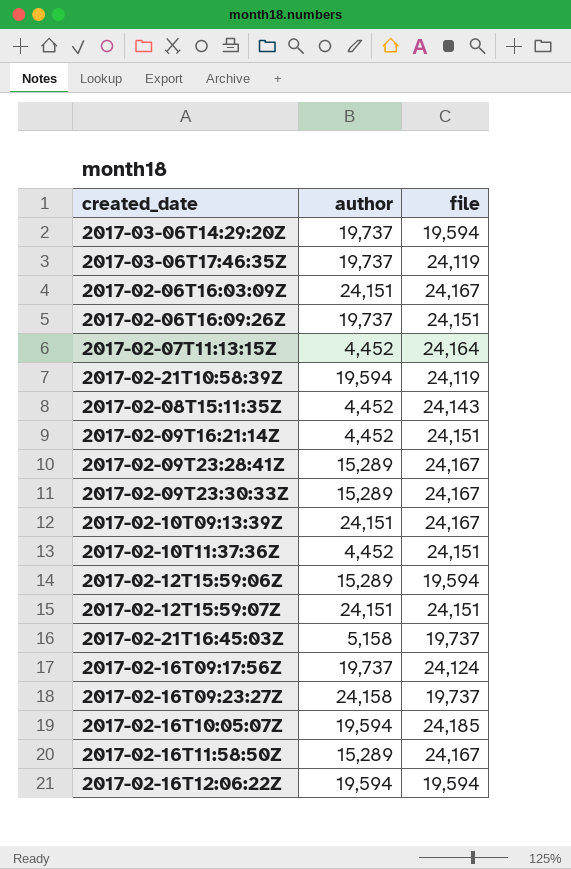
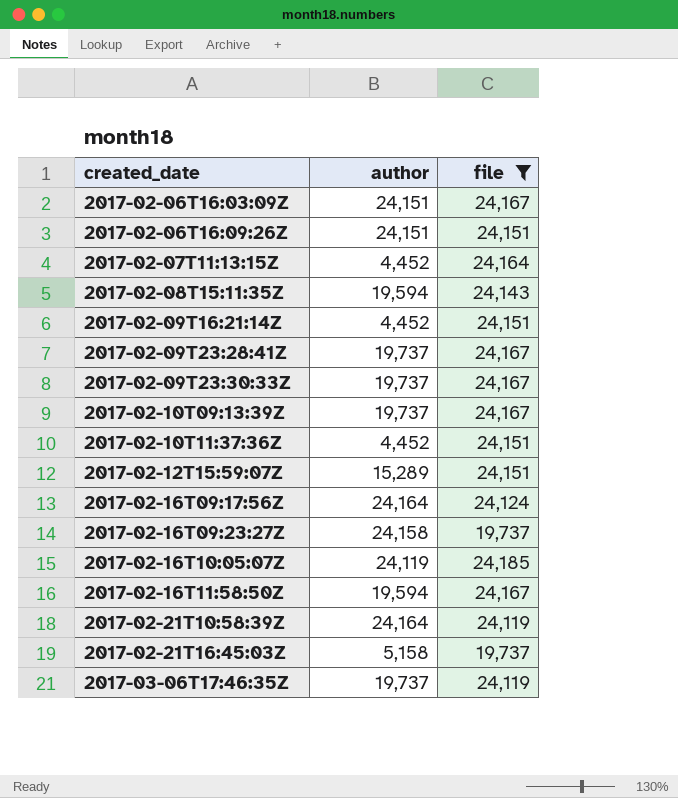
filter: none -> file != 19,594
row order: none -> created_date ascending
2017-02-06T16:09:26Z | author: 19,737 -> 24,151
2017-02-08T15:11:35Z | author: 4,452 -> 19,594
2017-02-09T23:28:41Z | author: 15,289 -> 19,737
2017-02-09T23:30:33Z | author: 15,289 -> 19,737
2017-02-10T09:13:39Z | author: 24,151 -> 19,737
2017-02-12T15:59:07Z | author: 24,151 -> 15,289
2017-02-16T09:17:56Z | author: 19,737 -> 24,164
2017-02-16T10:05:07Z | author: 19,594 -> 24,119
2017-02-16T11:58:50Z | author: 15,289 -> 19,594
2017-02-21T10:58:39Z | author: 19,594 -> 24,164

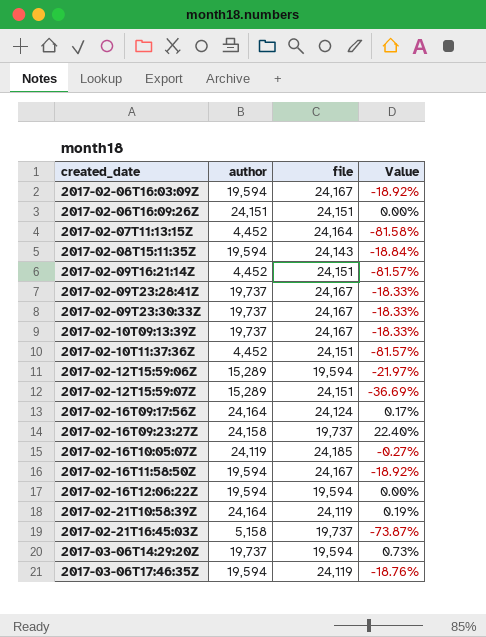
filter: file != 19,594 -> none
column Value | formula: none -> ([author] - [file]) / [file]
2017-02-06T16:03:09Z | author: 24,151 -> 19,594
2017-03-06T17:46:35Z | author: 19,737 -> 19,594

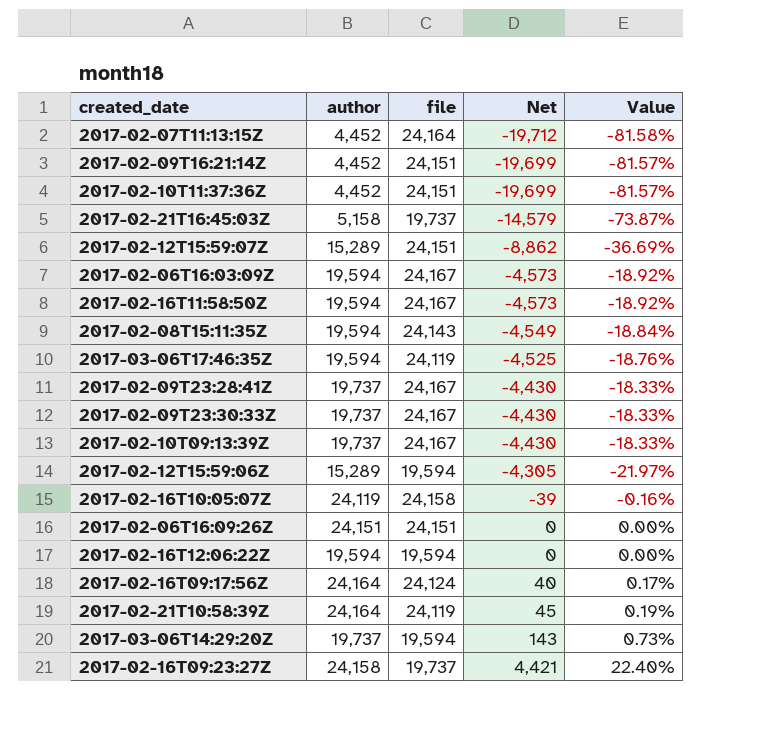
row order: created_date ascending -> Net ascending
column Net | formula: none -> [author] - [file]
2017-02-16T10:05:07Z | file: 24,185 -> 24,158
2017-02-16T10:05:07Z | Value: -0.27% -> -0.16%

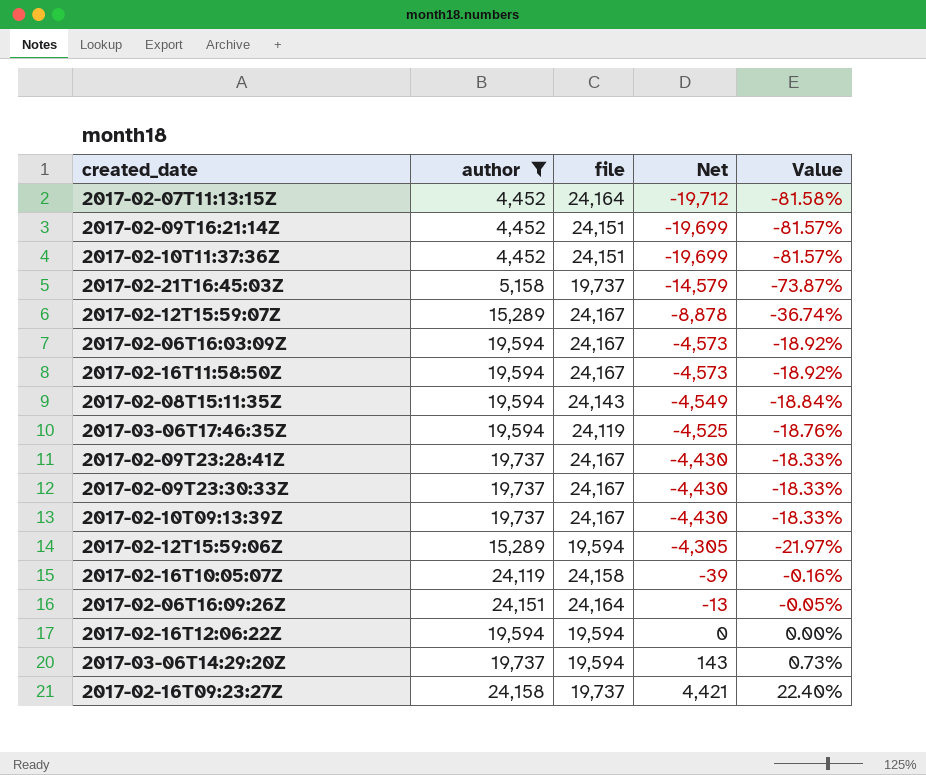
filter: none -> author != 24,164
2017-02-12T15:59:07Z | file: 24,151 -> 24,167
2017-02-12T15:59:07Z | Net: -8,862 -> -8,878
2017-02-12T15:59:07Z | Value: -36.69% -> -36.74%
2017-02-06T16:09:26Z | file: 24,151 -> 24,164
2017-02-06T16:09:26Z | Net: 0 -> -13
2017-02-06T16:09:26Z | Value: 0.00% -> -0.05%

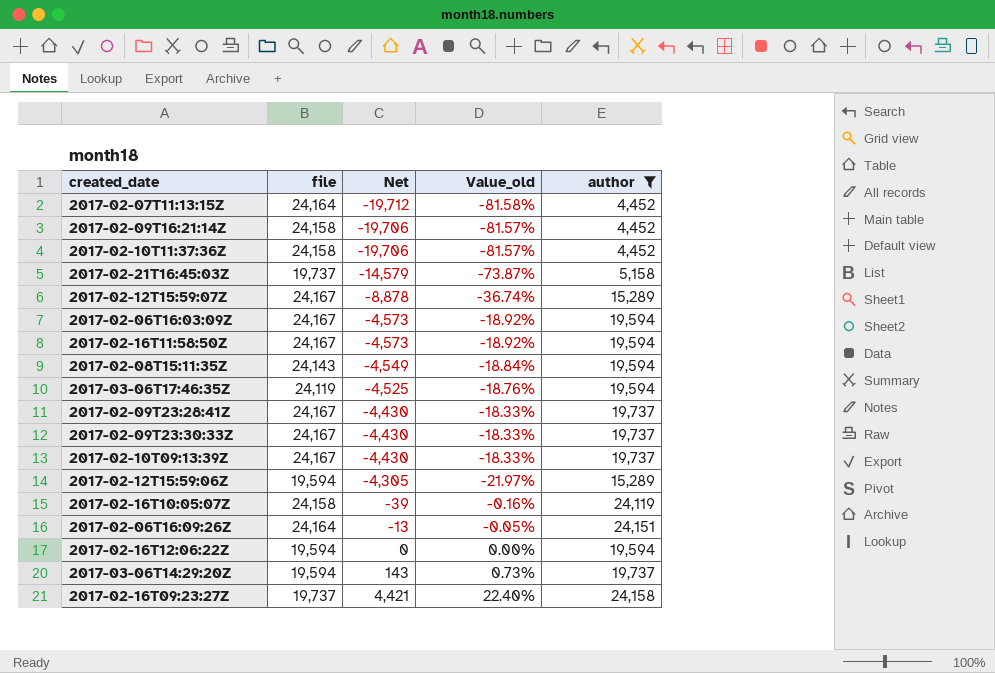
column name: Value -> Value_old
column author | position: 2 -> 5
2017-02-09T16:21:14Z | file: 24,151 -> 24,158
2017-02-09T16:21:14Z | Net: -19,699 -> -19,706
2017-02-10T11:37:36Z | file: 24,151 -> 24,158
2017-02-10T11:37:36Z | Net: -19,699 -> -19,706

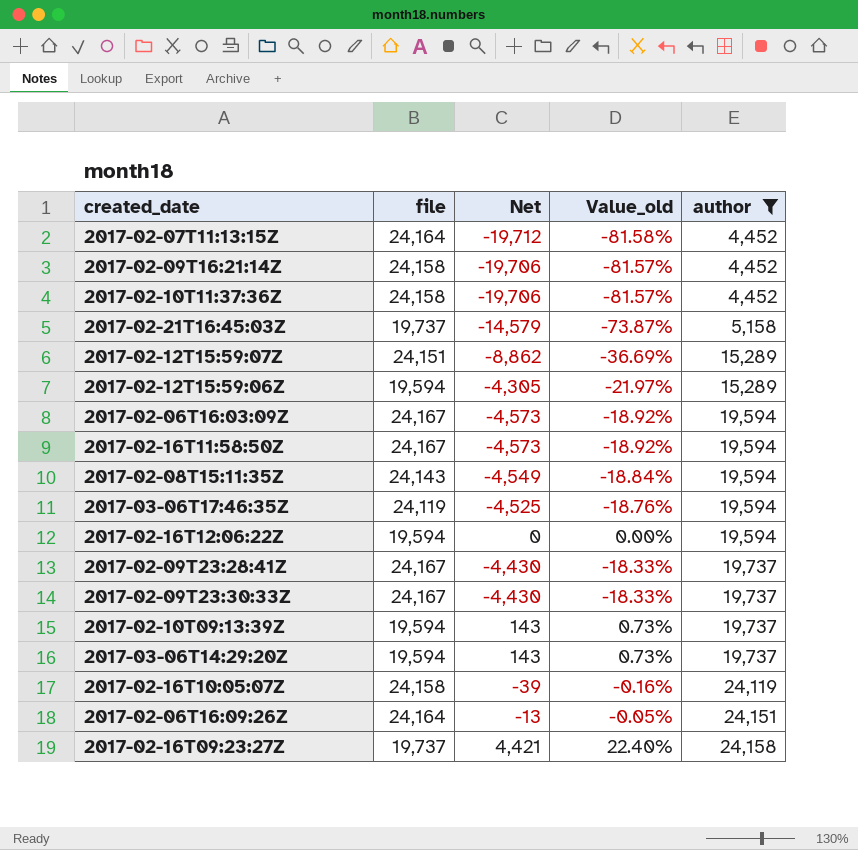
row order: Net ascending -> author ascending
2017-02-12T15:59:07Z | file: 24,167 -> 24,151
2017-02-12T15:59:07Z | Net: -8,878 -> -8,862
2017-02-12T15:59:07Z | Value_old: -36.74% -> -36.69%
2017-02-10T09:13:39Z | file: 24,167 -> 19,594
2017-02-10T09:13:39Z | Net: -4,430 -> 143
2017-02-10T09:13:39Z | Value_old: -18.33% -> 0.73%

